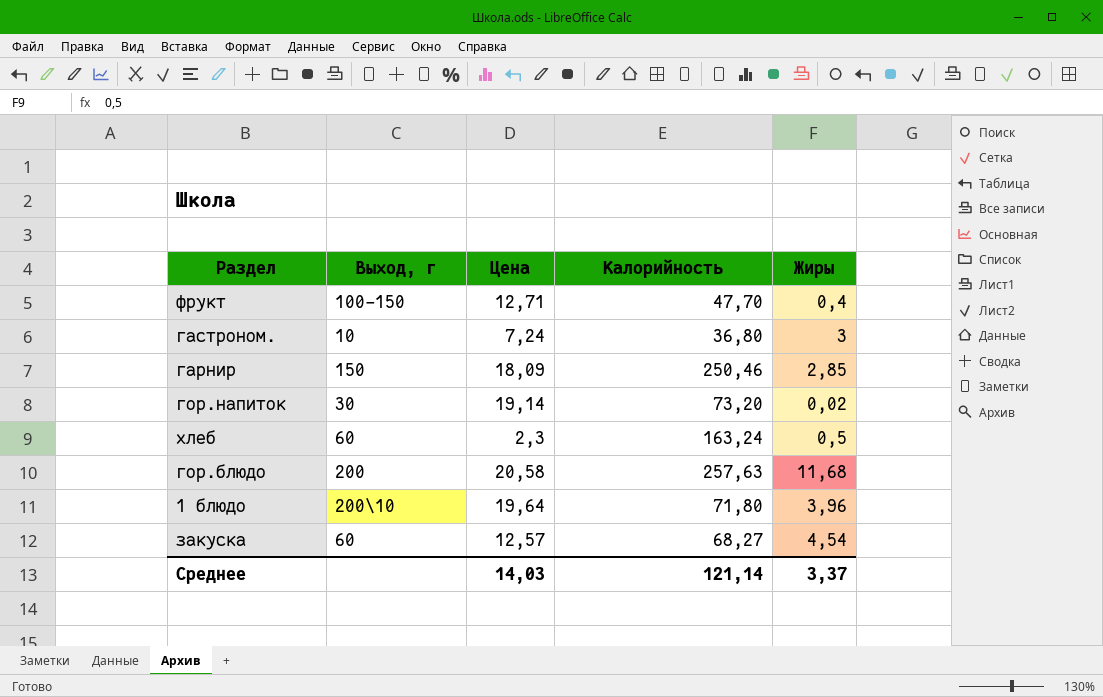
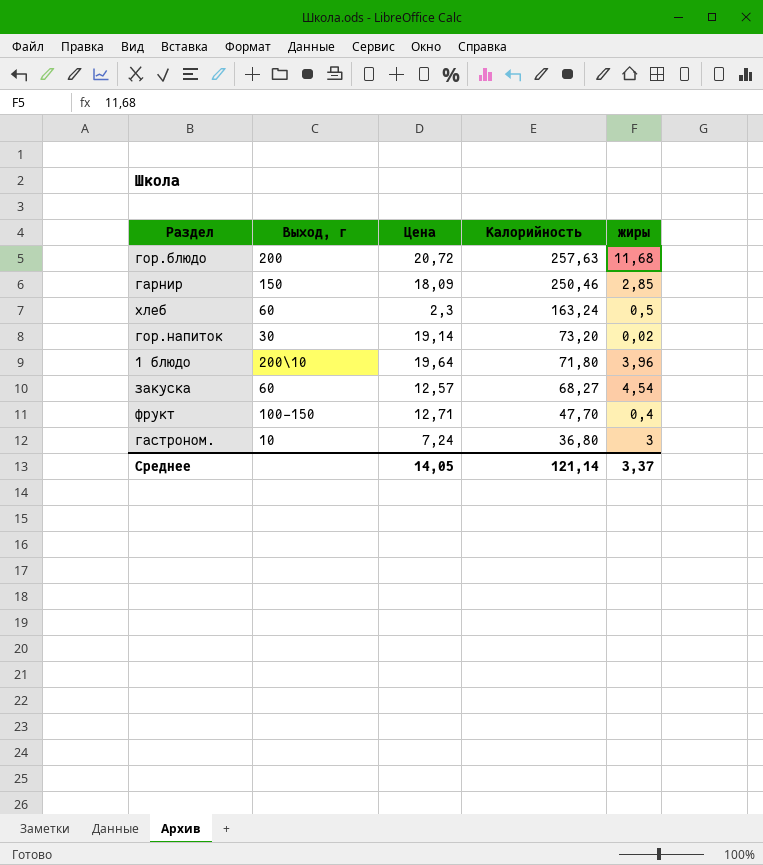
row order: none -> Калорийность descending
column name: Жиры -> жиры
гор.блюдо | Цена: 20,58 -> 20,72
Среднее | Цена: 14,03 -> 14,05

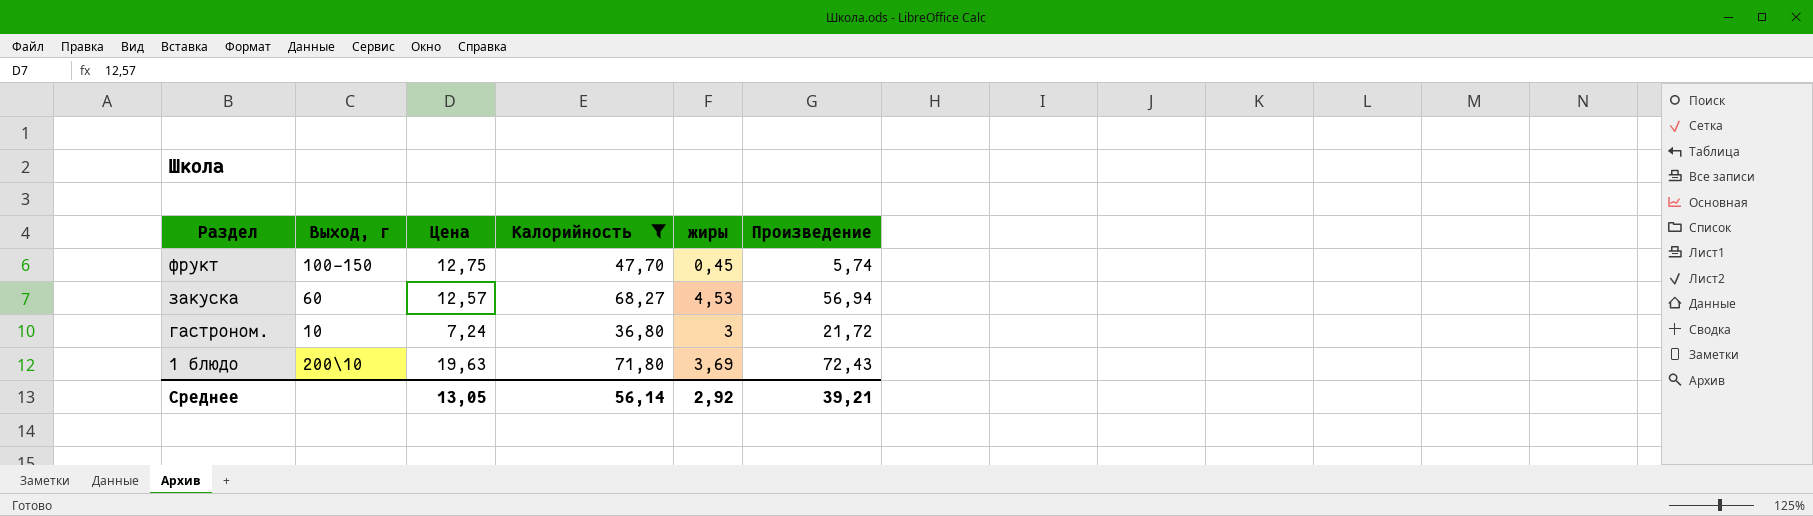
filter: none -> Калорийность <= 71,80
row order: Калорийность descending -> Раздел descending
column Произведение | formula: none -> [Цена] * [жиры]
фрукт | Цена: 12,71 -> 12,75
фрукт | жиры: 0,4 -> 0,45
закуска | жиры: 4,54 -> 4,53
1 блюдо | Цена: 19,64 -> 19,63
1 блюдо | жиры: 3,96 -> 3,69
Среднее | Цена: 14,05 -> 13,05
Среднее | Калорийность: 121,14 -> 56,14
Среднее | жиры: 3,37 -> 2,92

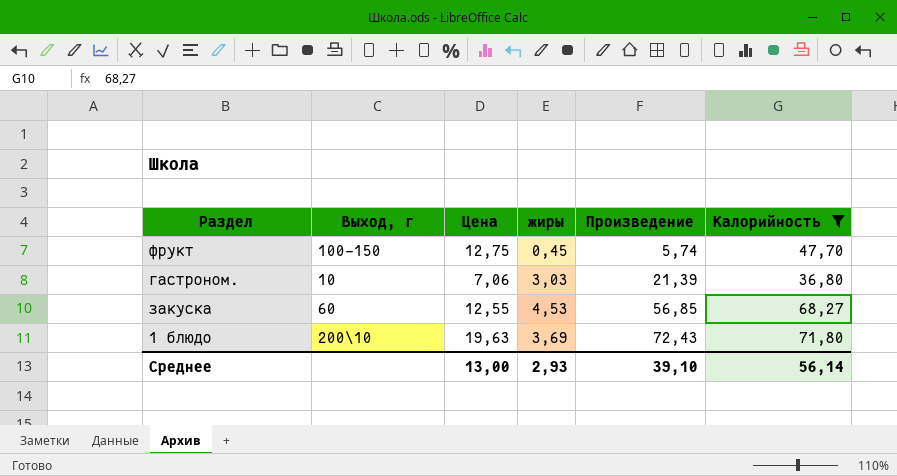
row order: Раздел descending -> Произведение ascending
column Калорийность | position: 4 -> 6
гастроном. | Цена: 7,24 -> 7,06
гастроном. | жиры: 3 -> 3,03
гастроном. | Произведение: 21,72 -> 21,39
закуска | Цена: 12,57 -> 12,55
закуска | Произведение: 56,94 -> 56,85
Среднее | Цена: 13,05 -> 13,00
Среднее | жиры: 2,92 -> 2,93
Среднее | Произведение: 39,21 -> 39,10

